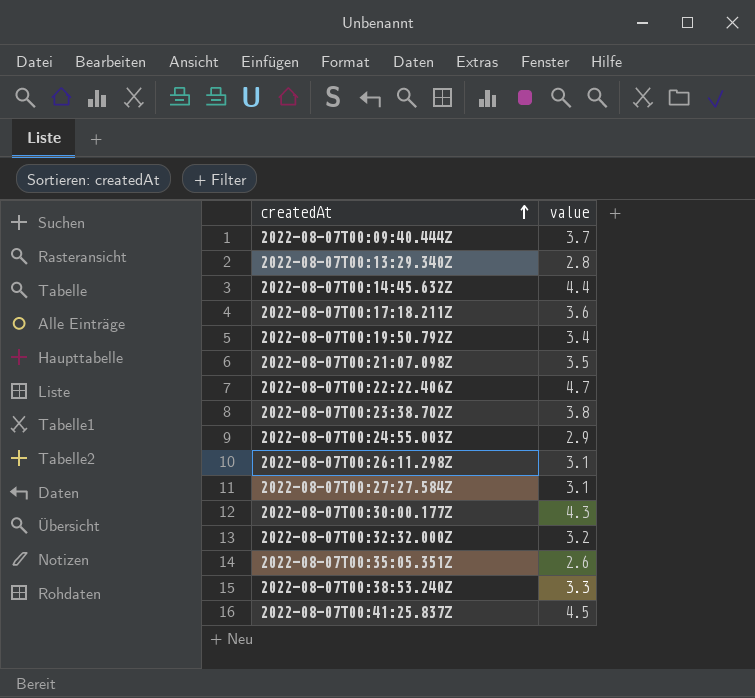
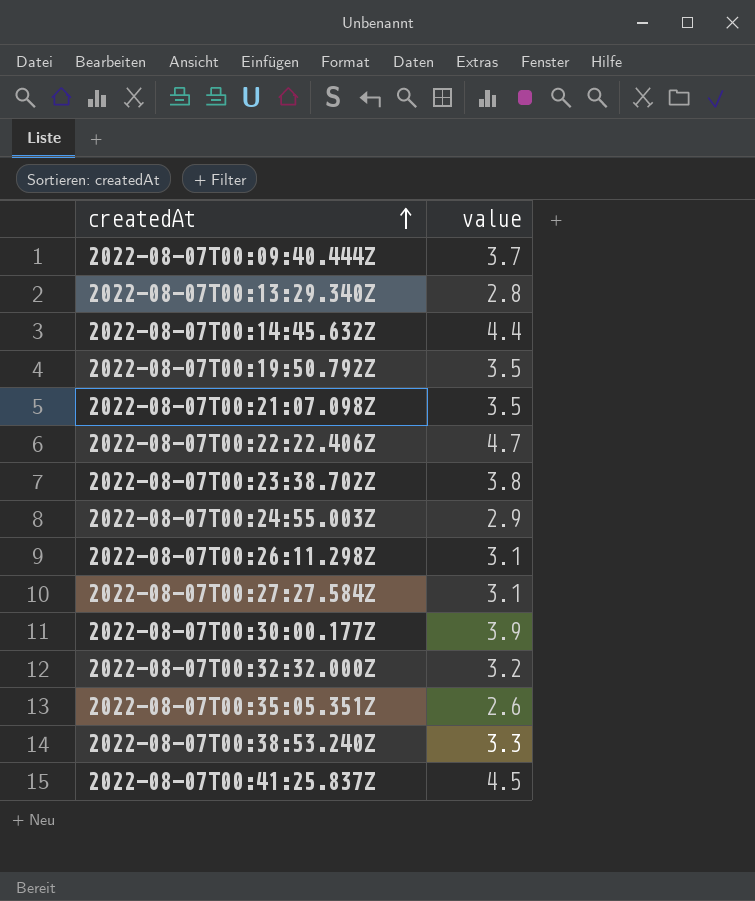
row 2022-08-07T00:17:18.211Z: 3.6 -> none
2022-08-07T00:19:50.792Z | value: 3.4 -> 3.5
2022-08-07T00:30:00.177Z | value: 4.3 -> 3.9

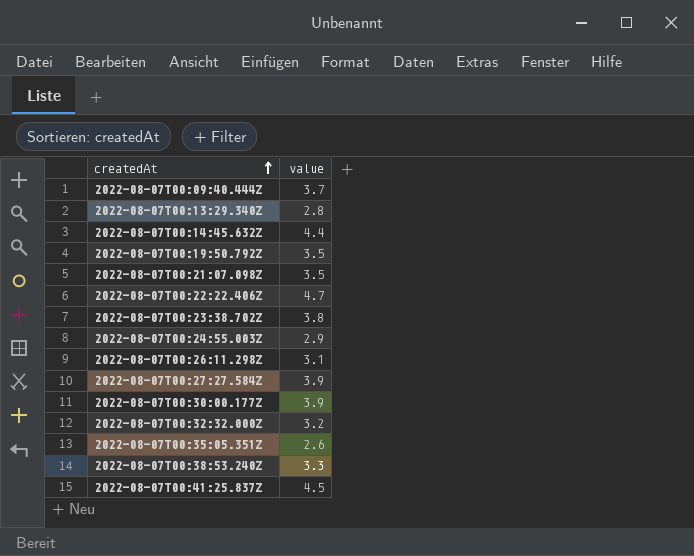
2022-08-07T00:27:27.584Z | value: 3.1 -> 3.9

